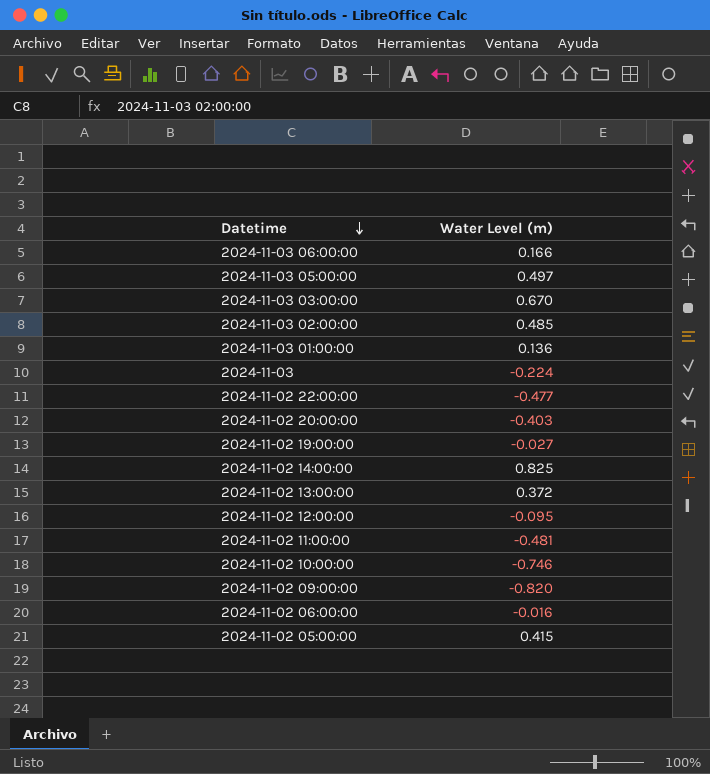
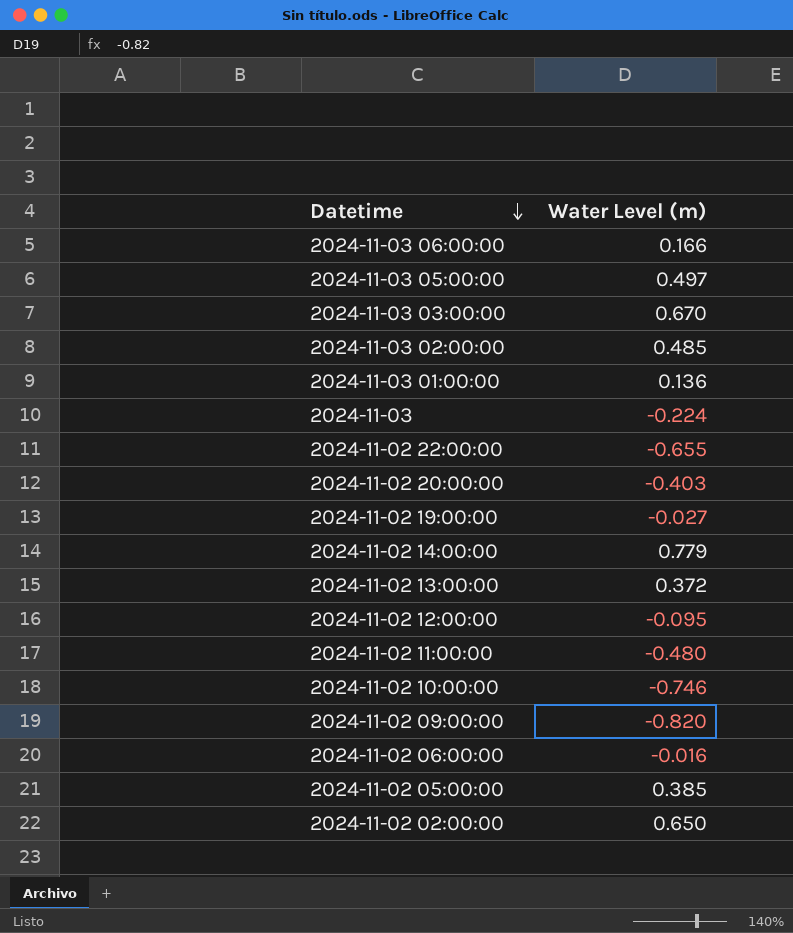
2024-11-02 22:00:00 | Water Level (m): -0.477 -> -0.655
2024-11-02 14:00:00 | Water Level (m): 0.825 -> 0.779
2024-11-02 11:00:00 | Water Level (m): -0.481 -> -0.480
2024-11-02 05:00:00 | Water Level (m): 0.415 -> 0.385
row 2024-11-02 02:00:00: none -> 0.650

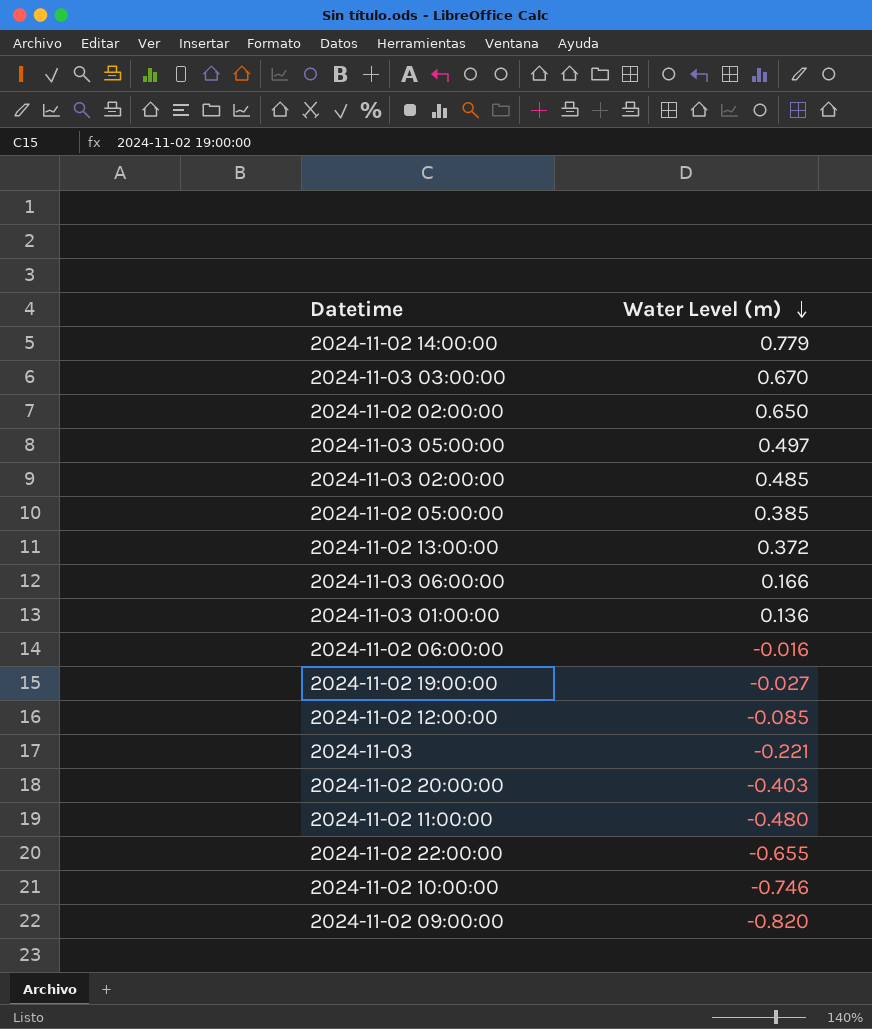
row order: Datetime descending -> Water Level (m) descending
2024-11-02 12:00:00 | Water Level (m): -0.095 -> -0.085
2024-11-03 | Water Level (m): -0.224 -> -0.221

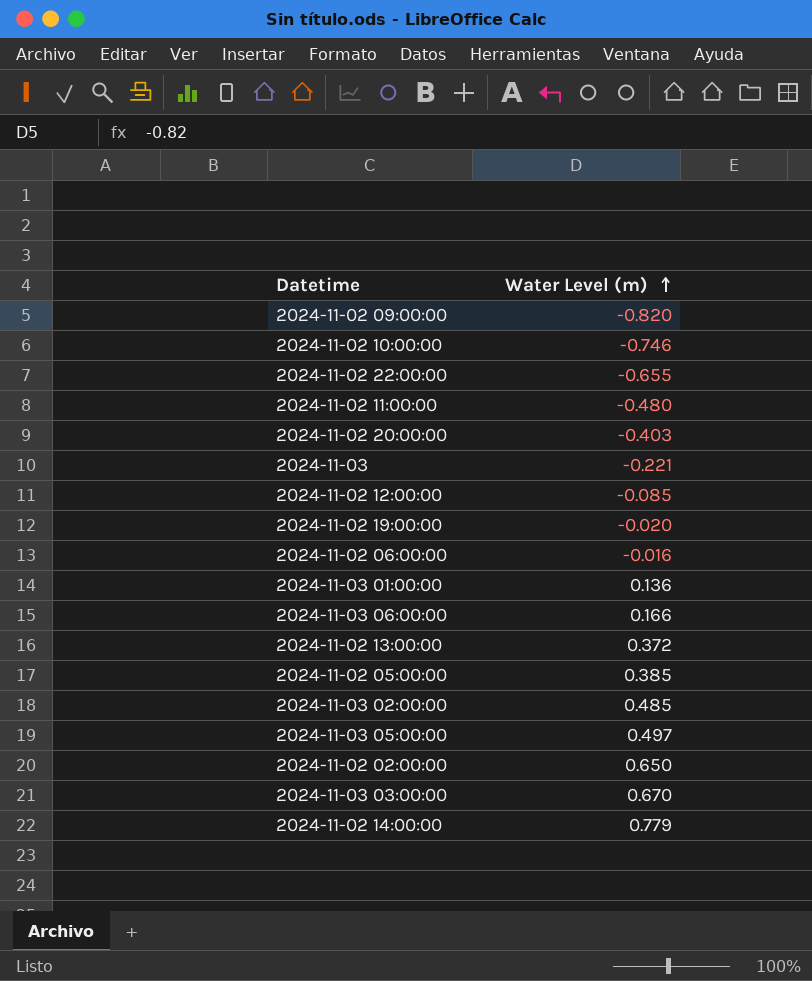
row order: Water Level (m) descending -> Water Level (m) ascending
2024-11-02 19:00:00 | Water Level (m): -0.027 -> -0.020

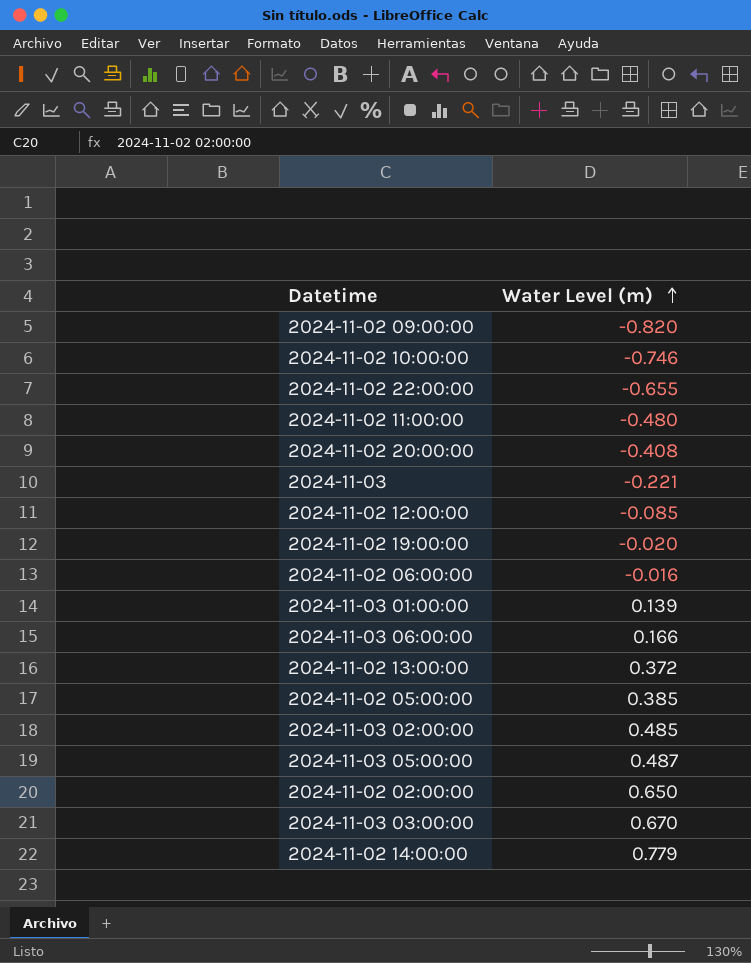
2024-11-02 20:00:00 | Water Level (m): -0.403 -> -0.408
2024-11-03 01:00:00 | Water Level (m): 0.136 -> 0.139
2024-11-03 05:00:00 | Water Level (m): 0.497 -> 0.487

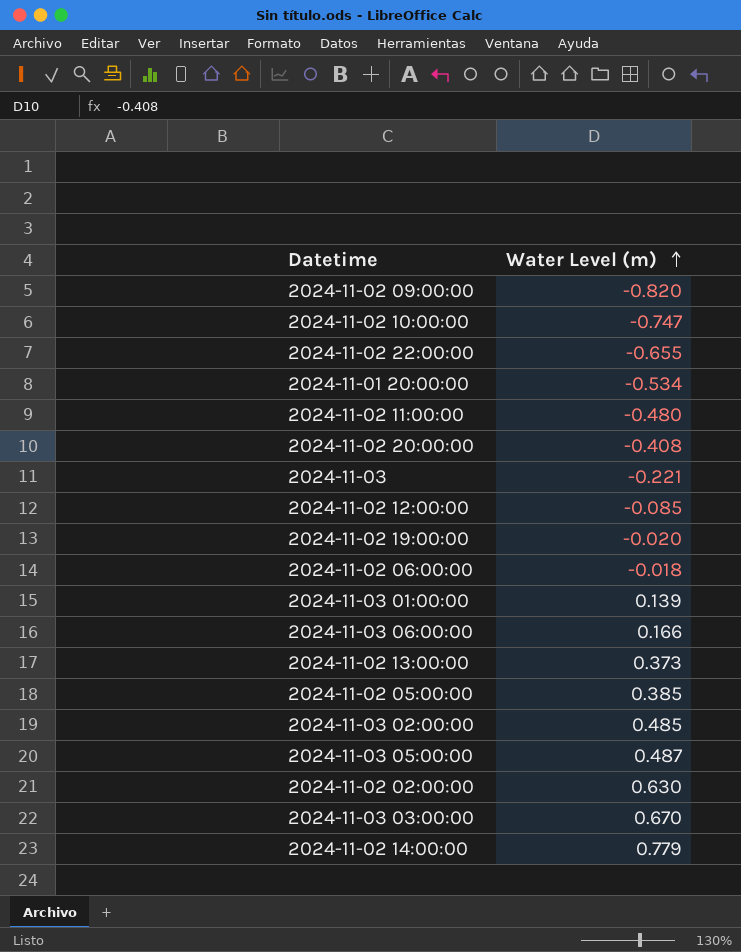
2024-11-02 10:00:00 | Water Level (m): -0.746 -> -0.747
row 2024-11-01 20:00:00: none -> -0.534
2024-11-02 06:00:00 | Water Level (m): -0.016 -> -0.018
2024-11-02 13:00:00 | Water Level (m): 0.372 -> 0.373
2024-11-02 02:00:00 | Water Level (m): 0.650 -> 0.630

